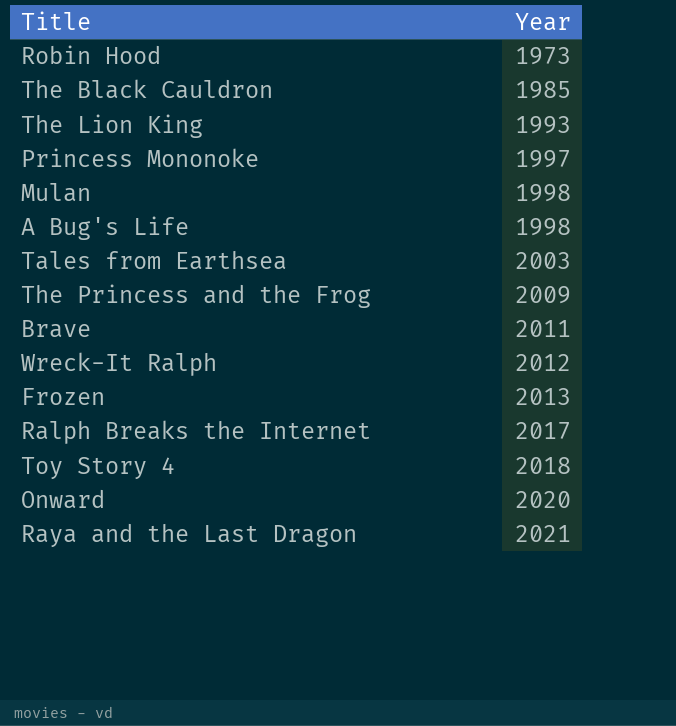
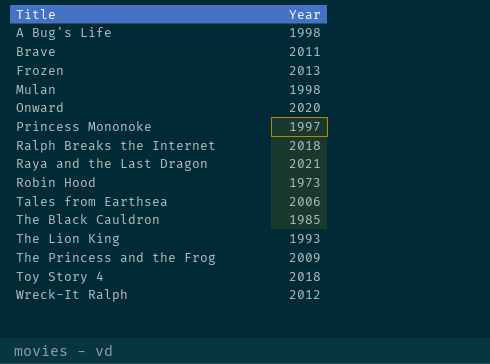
row order: Year ascending -> Title ascending
Ralph Breaks the Internet | Year: 2017 -> 2018
Tales from Earthsea | Year: 2003 -> 2006

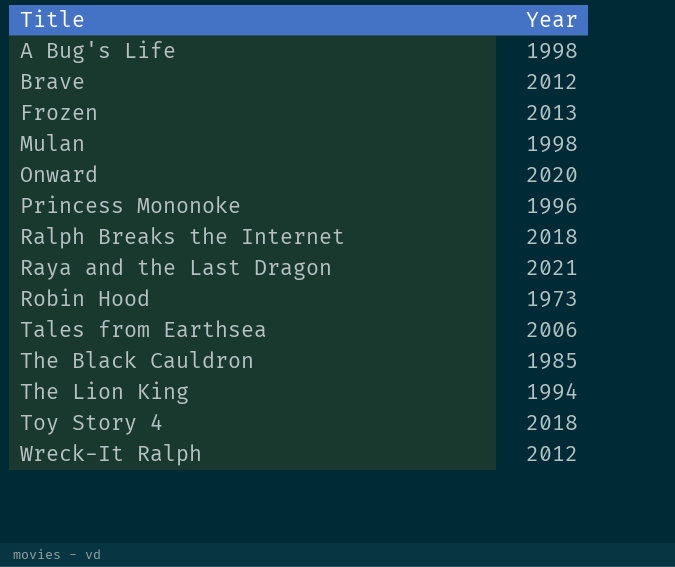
row The Princess and the Frog: 2009 -> none
Brave | Year: 2011 -> 2012
Princess Mononoke | Year: 1997 -> 1996
The Lion King | Year: 1993 -> 1994

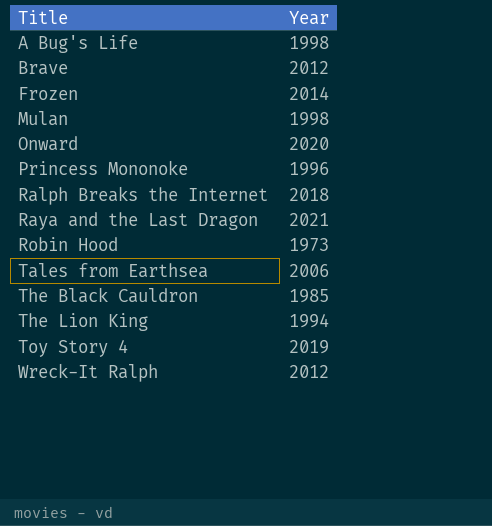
Frozen | Year: 2013 -> 2014
Toy Story 4 | Year: 2018 -> 2019

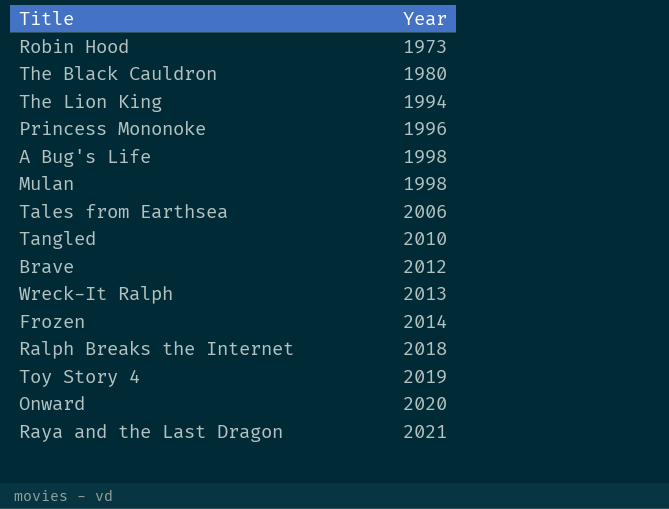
row order: Title ascending -> Year ascending
The Black Cauldron | Year: 1985 -> 1980
row Tangled: none -> 2010
Wreck-It Ralph | Year: 2012 -> 2013

